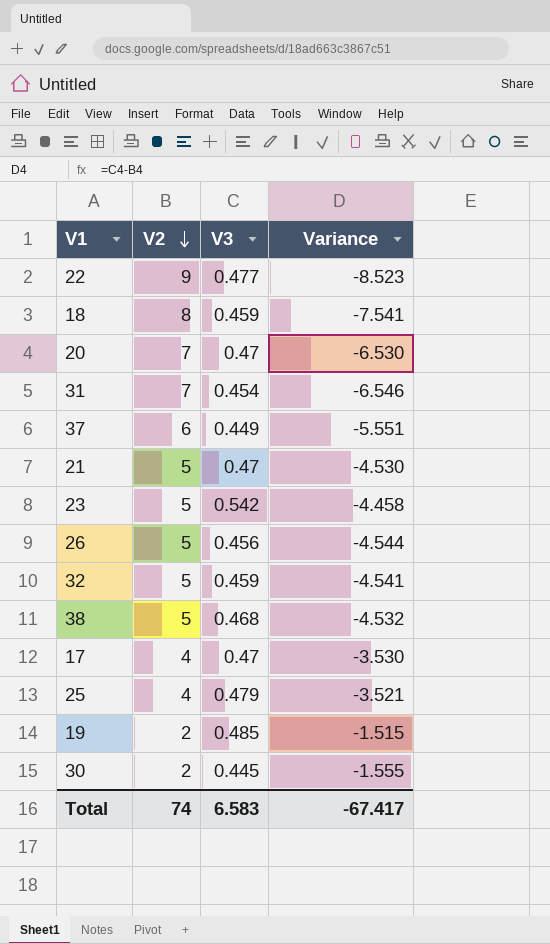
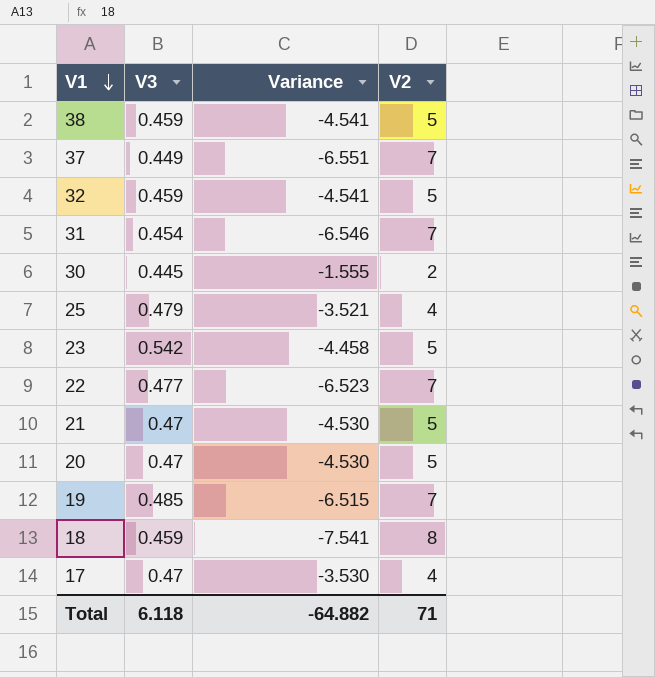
row order: V2 descending -> V1 descending
column V2 | position: 2 -> 4
row 26: 5 | 0.456 | -4.544 -> none
38 | V3: 0.468 -> 0.459
38 | Variance: -4.532 -> -4.541
37 | Variance: -5.551 -> -6.551
37 | V2: 6 -> 7
22 | Variance: -8.523 -> -6.523
22 | V2: 9 -> 7
20 | Variance: -6.530 -> -4.530
20 | V2: 7 -> 5
19 | Variance: -1.515 -> -6.515
19 | V2: 2 -> 7
Total | V3: 6.583 -> 6.118
Total | Variance: -67.417 -> -64.882
Total | V2: 74 -> 71

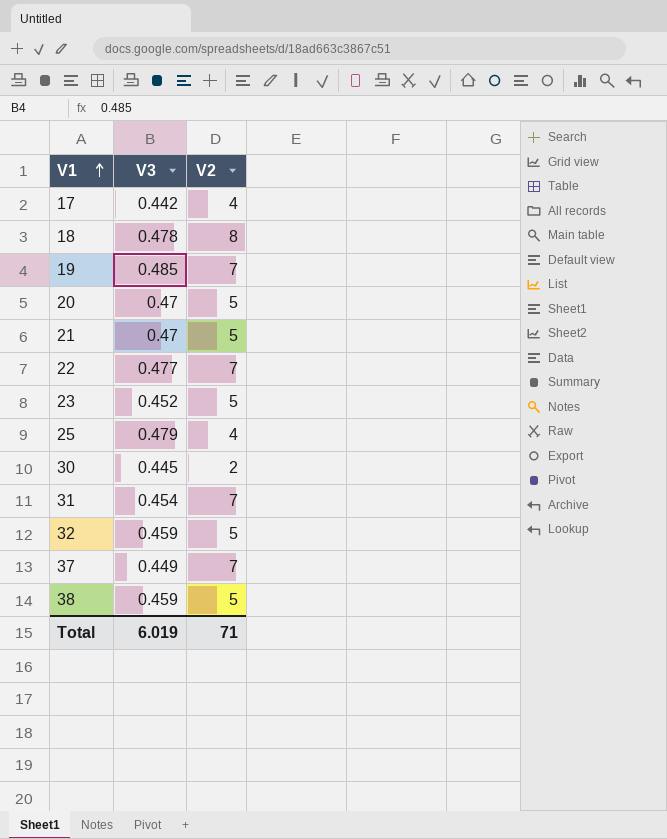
row order: V1 descending -> V1 ascending
column Variance | formula: [V3] - [V2] -> none
17 | V3: 0.47 -> 0.442
18 | V3: 0.459 -> 0.478
23 | V3: 0.542 -> 0.452
Total | V3: 6.118 -> 6.019

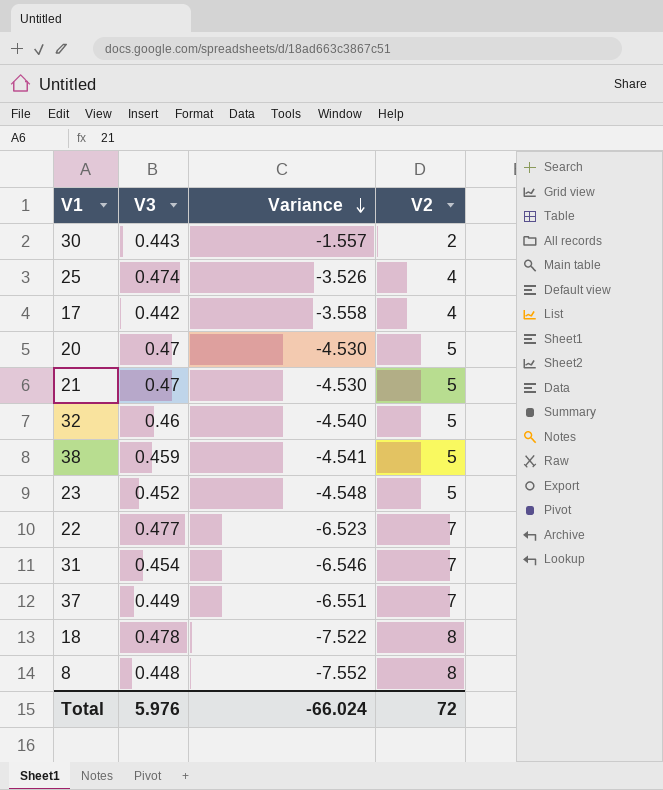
row order: V1 ascending -> Variance descending
column Variance | formula: none -> [V3] - [V2]
row 19: 0.485 | 7 -> none
30 | V3: 0.445 -> 0.443
25 | V3: 0.479 -> 0.474
32 | V3: 0.459 -> 0.46
row 8: none -> 0.448 | -7.552 | 8
Total | V3: 6.019 -> 5.976
Total | V2: 71 -> 72

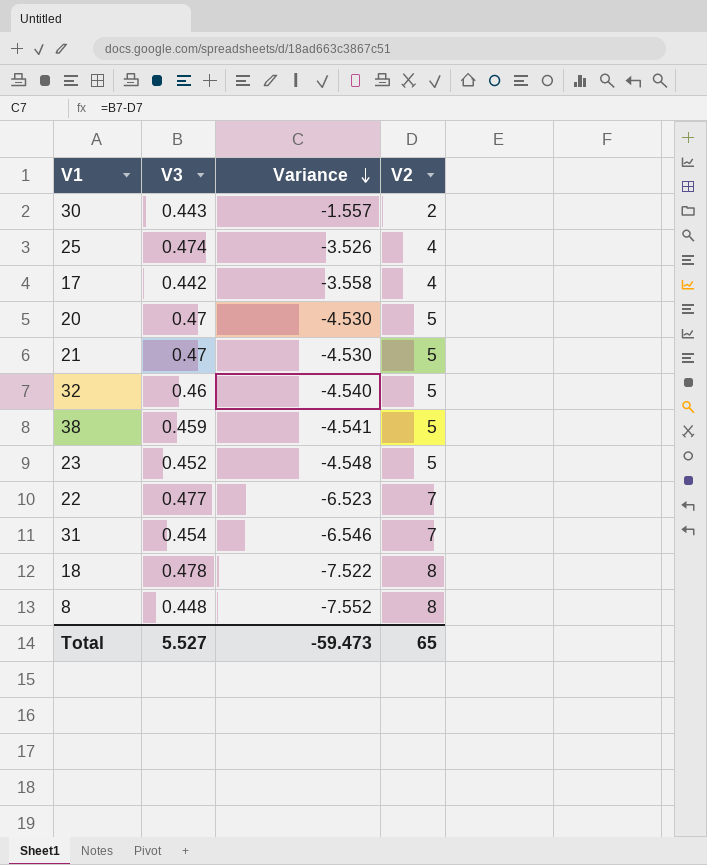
row 37: 0.449 | -6.551 | 7 -> none
Total | V3: 5.976 -> 5.527
Total | Variance: -66.024 -> -59.473
Total | V2: 72 -> 65

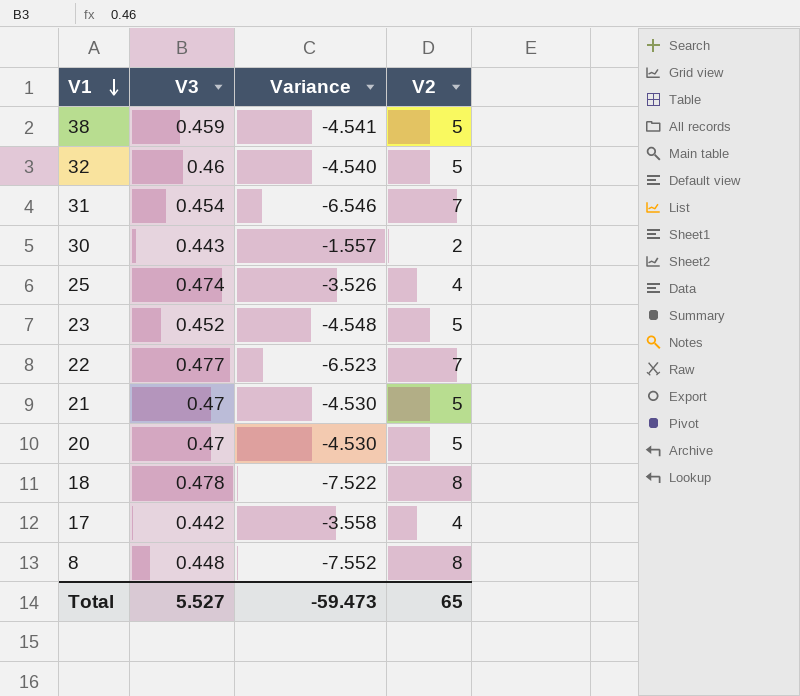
row order: Variance descending -> V1 descending

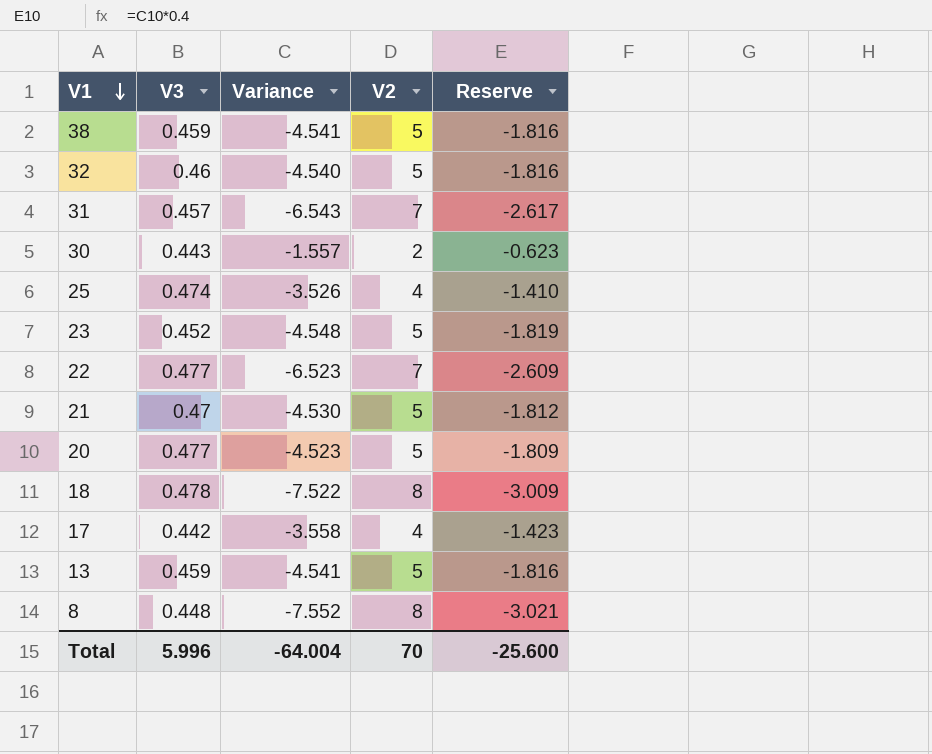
column Reserve | formula: none -> [Variance] * 0.4
31 | V3: 0.454 -> 0.457
31 | Variance: -6.546 -> -6.543
20 | V3: 0.47 -> 0.477
20 | Variance: -4.530 -> -4.523
row 13: none -> 0.459 | -4.541 | 5 | -1.816
Total | V3: 5.527 -> 5.996
Total | Variance: -59.473 -> -64.004
Total | V2: 65 -> 70

